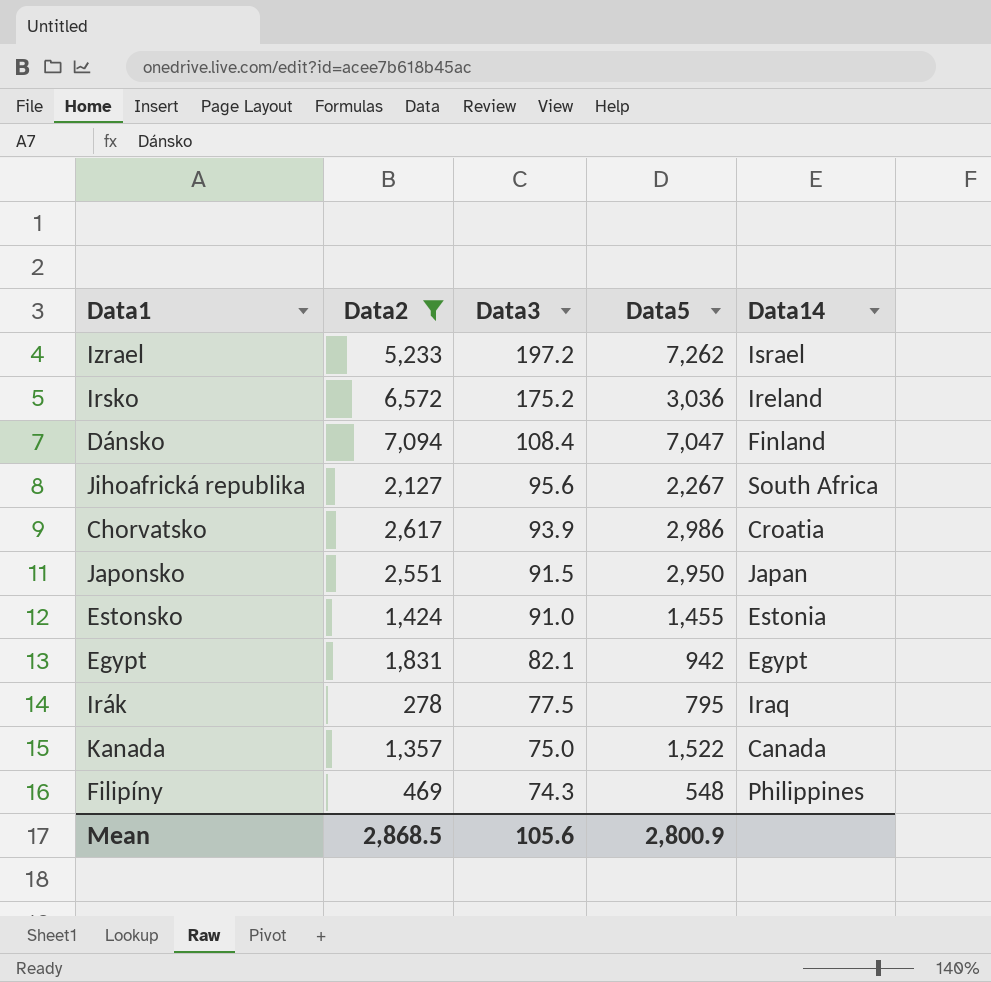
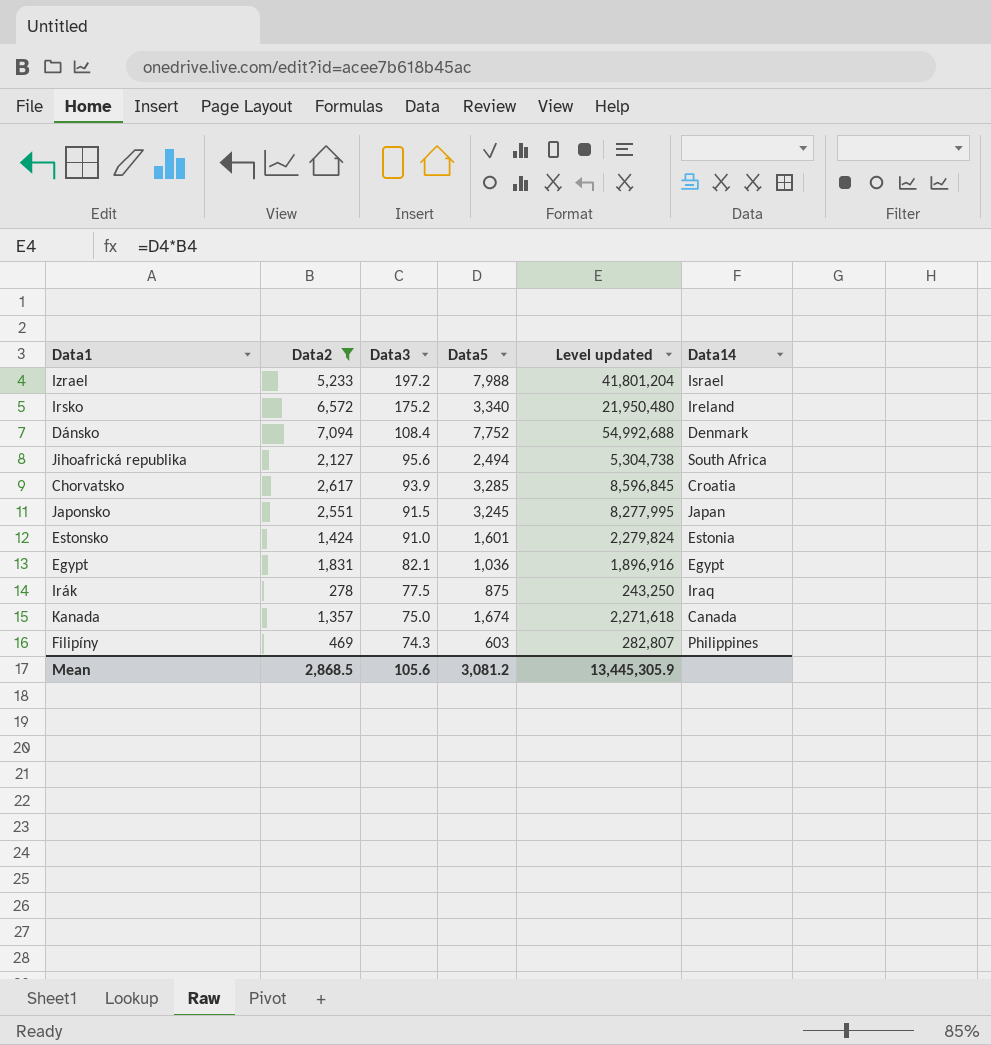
column Level updated | formula: none -> [Data2] * [Data5]
Izrael | Data5: 7,262 -> 7,988
Irsko | Data5: 3,036 -> 3,340
Dánsko | Data5: 7,047 -> 7,752
Dánsko | Data14: Finland -> Denmark
Jihoafrická republika | Data5: 2,267 -> 2,494
Chorvatsko | Data5: 2,986 -> 3,285
Japonsko | Data5: 2,950 -> 3,245
Estonsko | Data5: 1,455 -> 1,601
Egypt | Data5: 942 -> 1,036
Irák | Data5: 795 -> 875
Kanada | Data5: 1,522 -> 1,674
Filipíny | Data5: 548 -> 603
Mean | Data5: 2,800.9 -> 3,081.2

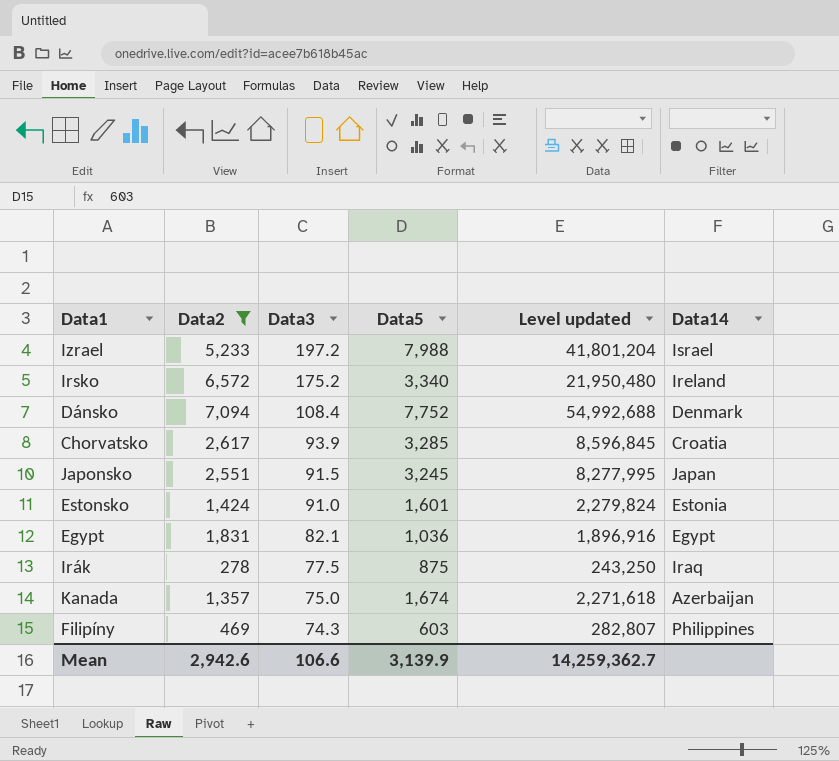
row Jihoafrická republika: 2,127 | 95.6 | 2,494 | 5,304,738 | South Africa -> none
Kanada | Data14: Canada -> Azerbaijan
Mean | Data2: 2,868.5 -> 2,942.6
Mean | Data3: 105.6 -> 106.6
Mean | Data5: 3,081.2 -> 3,139.9
Mean | Level updated: 13,445,305.9 -> 14,259,362.7

